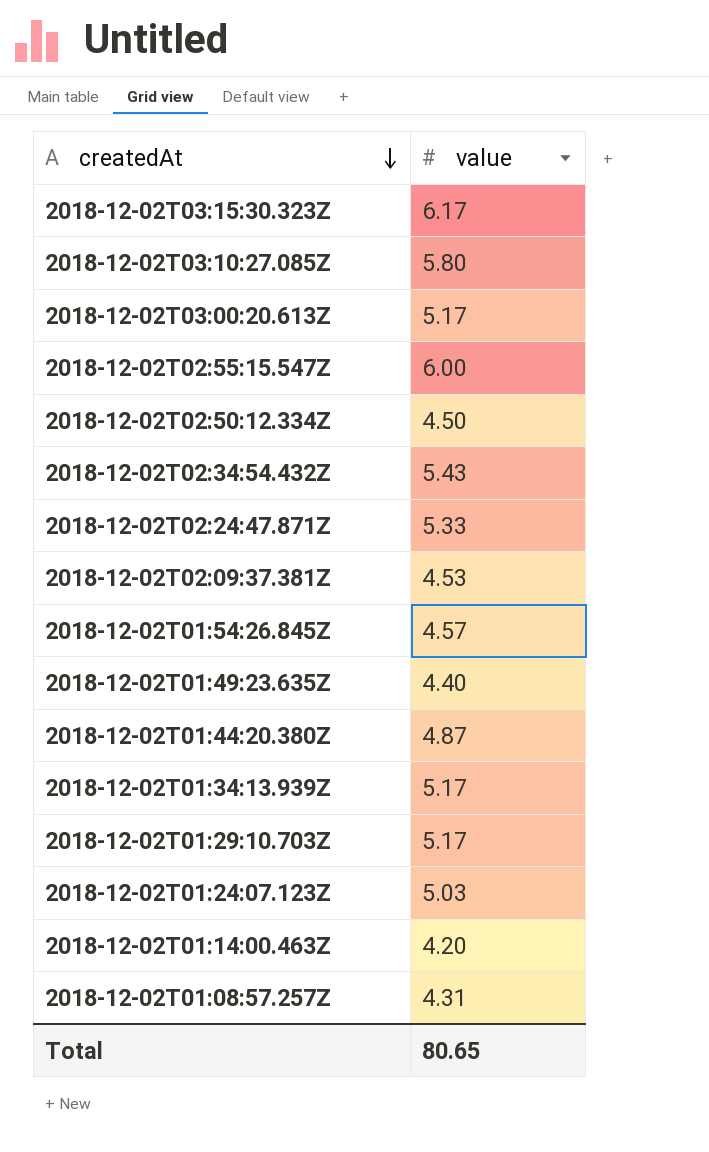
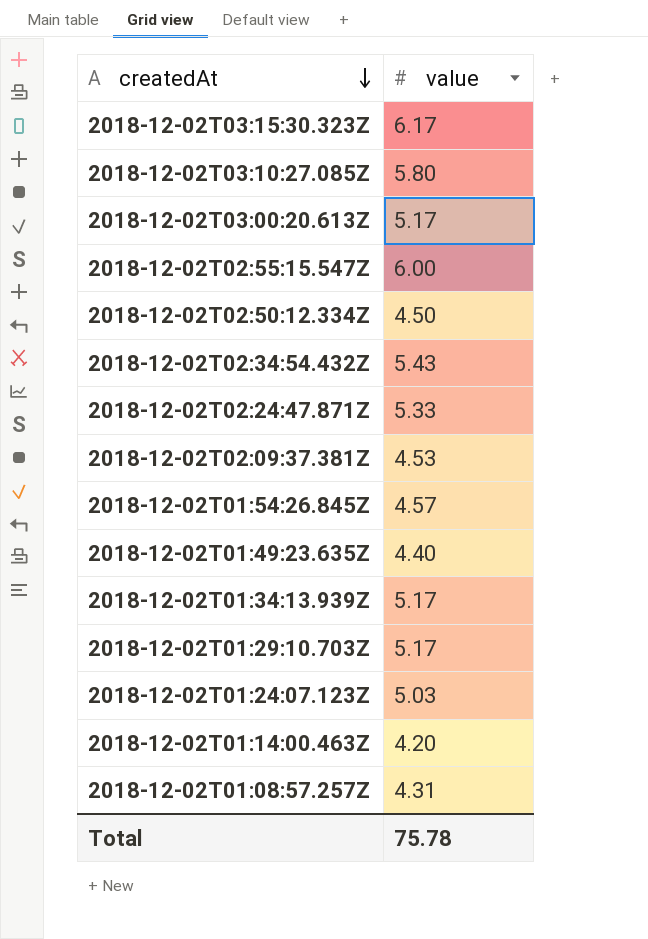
row 2018-12-02T01:44:20.380Z: 4.87 -> none
Total | value: 80.65 -> 75.78

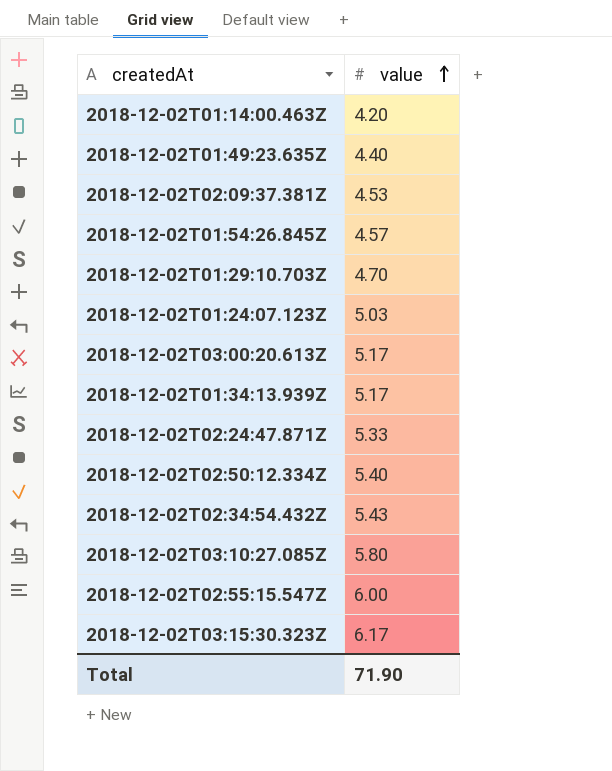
row order: createdAt descending -> value ascending
row 2018-12-02T01:08:57.257Z: 4.31 -> none
2018-12-02T01:29:10.703Z | value: 5.17 -> 4.70
2018-12-02T02:50:12.334Z | value: 4.50 -> 5.40
Total | value: 75.78 -> 71.90

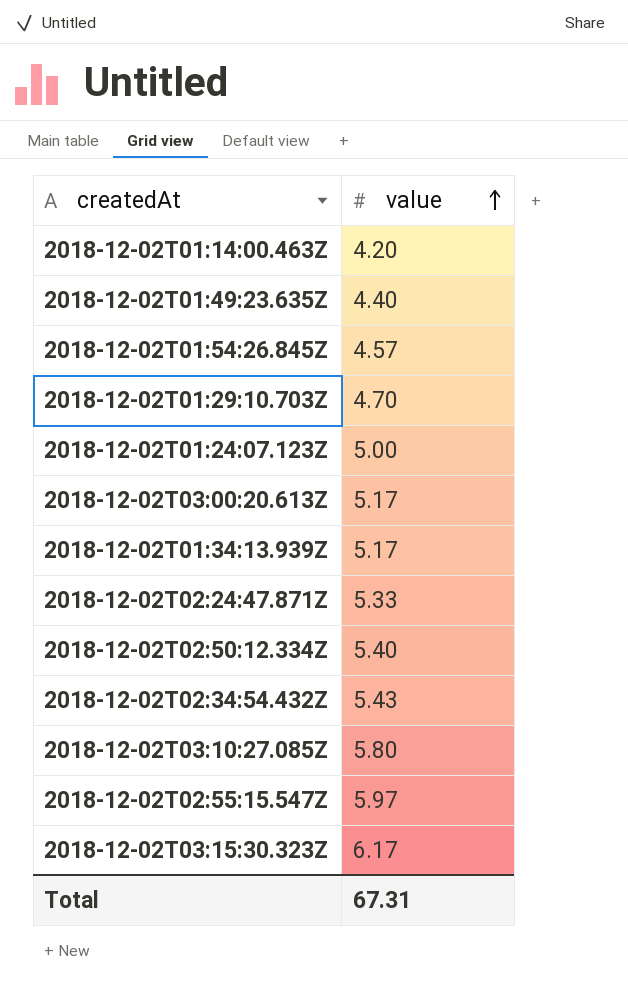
row 2018-12-02T02:09:37.381Z: 4.53 -> none
2018-12-02T01:24:07.123Z | value: 5.03 -> 5.00
2018-12-02T02:55:15.547Z | value: 6.00 -> 5.97
Total | value: 71.90 -> 67.31

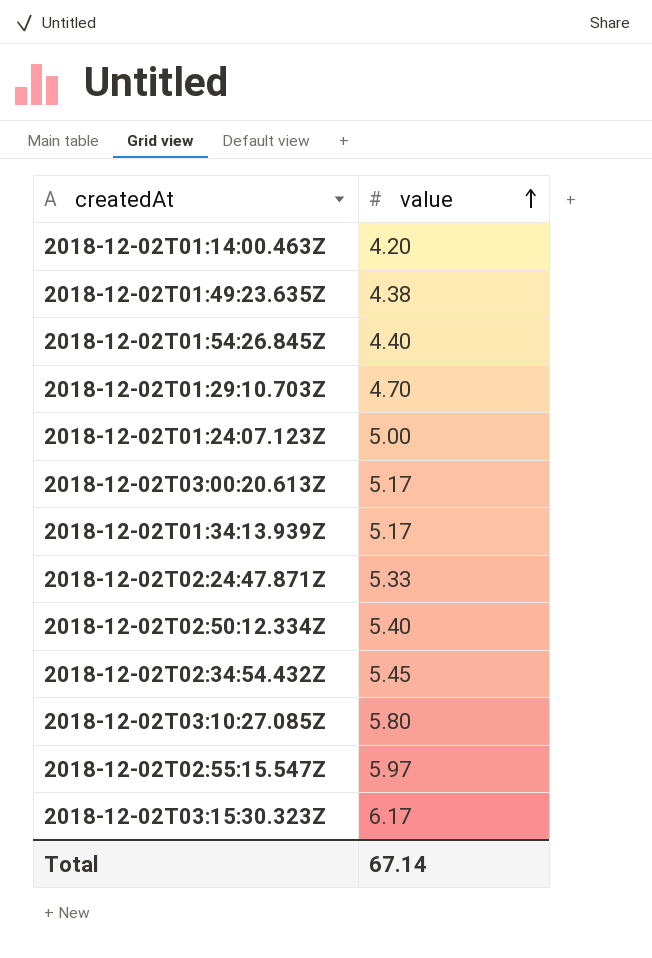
2018-12-02T01:49:23.635Z | value: 4.40 -> 4.38
2018-12-02T01:54:26.845Z | value: 4.57 -> 4.40
2018-12-02T02:34:54.432Z | value: 5.43 -> 5.45
Total | value: 67.31 -> 67.14

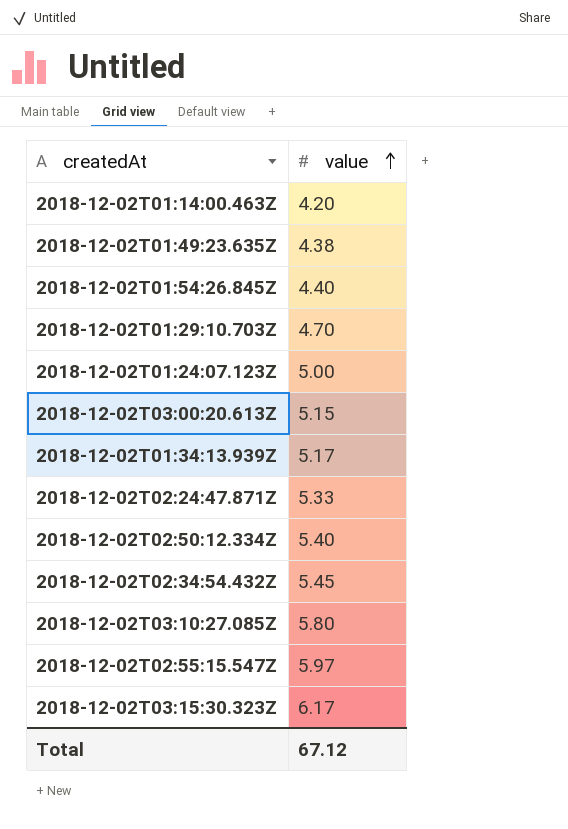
2018-12-02T03:00:20.613Z | value: 5.17 -> 5.15
Total | value: 67.14 -> 67.12

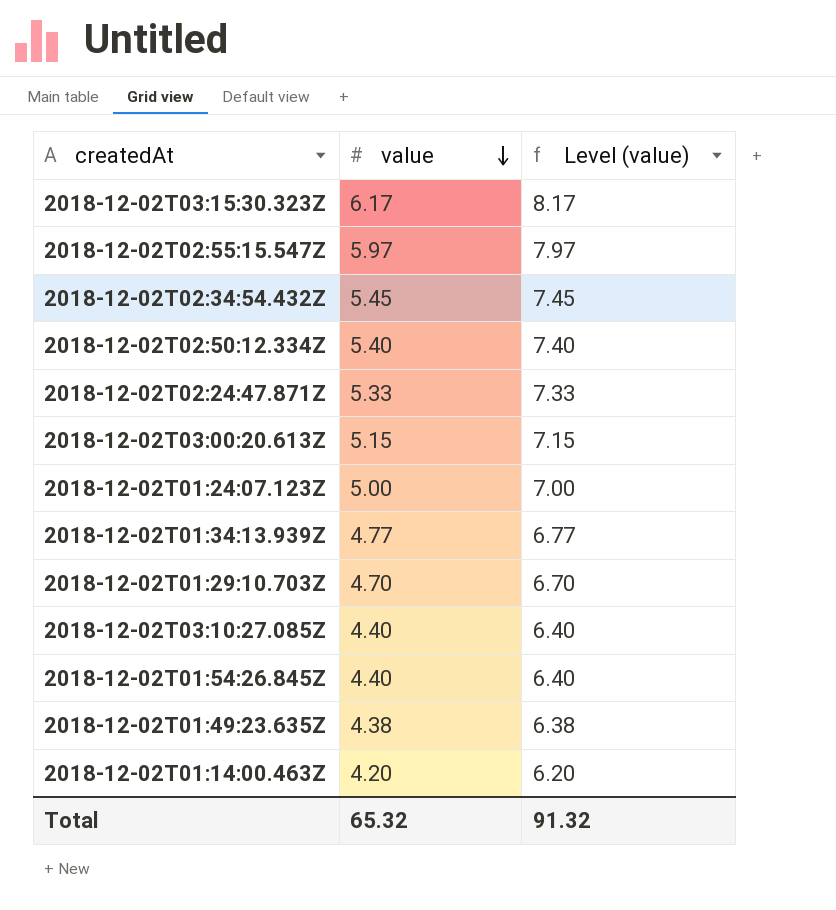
row order: value ascending -> value descending
column Level (value) | formula: none -> [value] + 2
2018-12-02T01:34:13.939Z | value: 5.17 -> 4.77
2018-12-02T03:10:27.085Z | value: 5.80 -> 4.40
Total | value: 67.12 -> 65.32

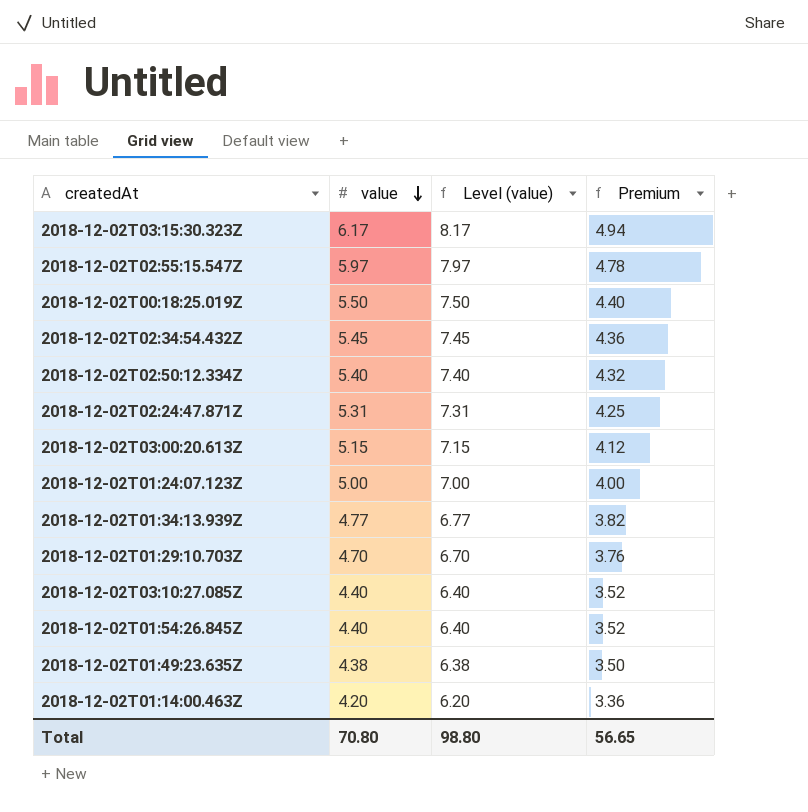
column Premium | formula: none -> [value] * 0.8
row 2018-12-02T00:18:25.019Z: none -> 5.50 | 7.50 | 4.40
2018-12-02T02:24:47.871Z | value: 5.33 -> 5.31
2018-12-02T02:24:47.871Z | Level (value): 7.33 -> 7.31
Total | value: 65.32 -> 70.80
Total | Level (value): 91.32 -> 98.80

